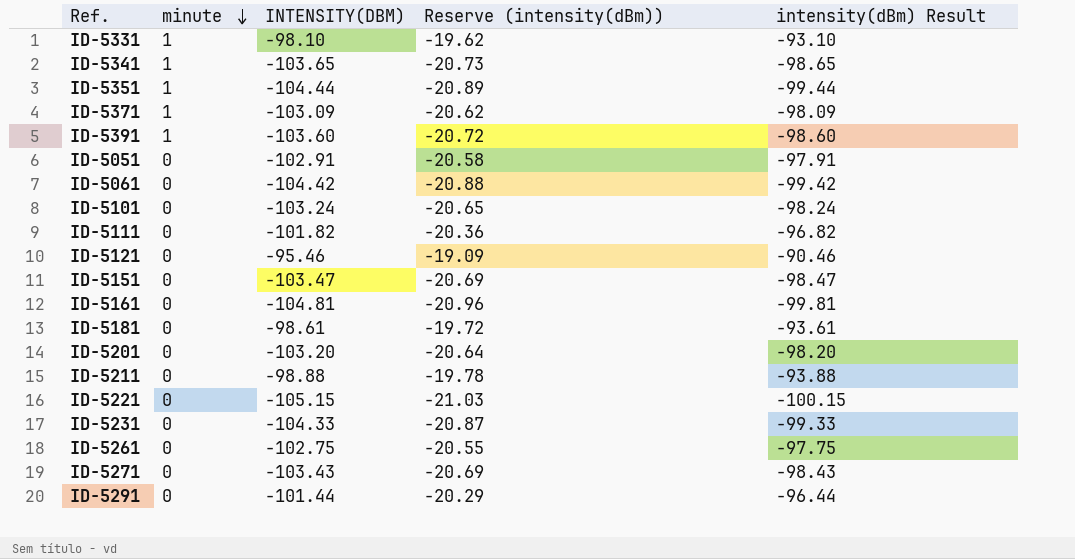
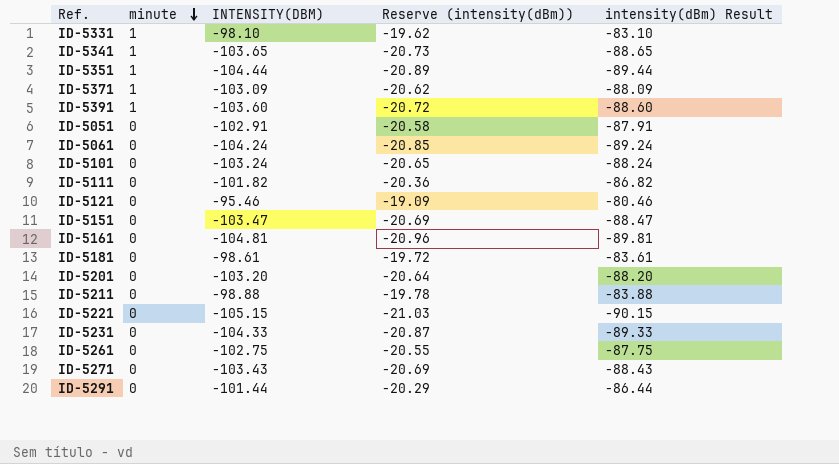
column intensity(dBm) Result | formula: [INTENSITY(DBM)] + 5 -> [INTENSITY(DBM)] + 15
ID-5061 | INTENSITY(DBM): -104.42 -> -104.24
ID-5061 | Reserve (intensity(dBm)): -20.88 -> -20.85

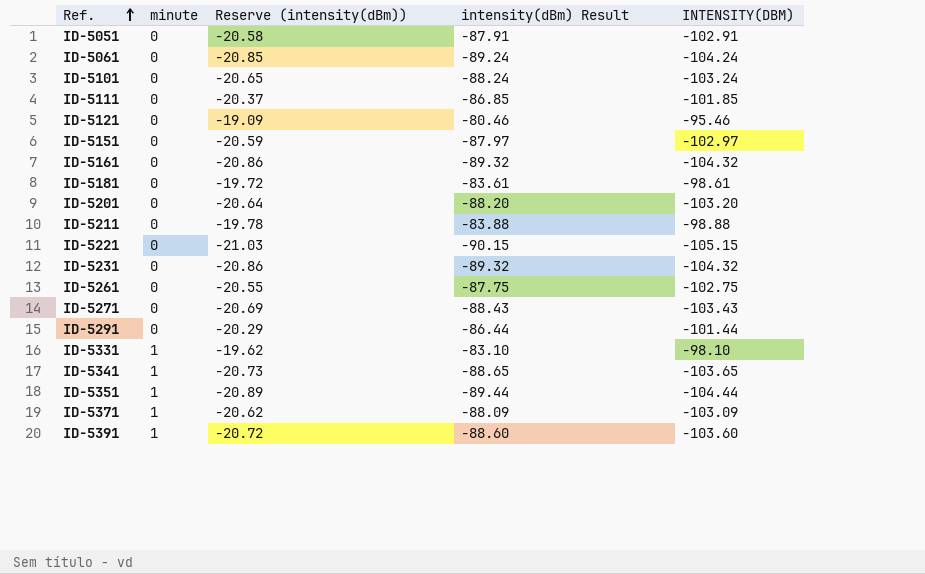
row order: minute descending -> Ref. ascending
column INTENSITY(DBM) | position: 3 -> 5
ID-5111 | Reserve (intensity(dBm)): -20.36 -> -20.37
ID-5111 | intensity(dBm) Result: -86.82 -> -86.85
ID-5111 | INTENSITY(DBM): -101.82 -> -101.85
ID-5151 | Reserve (intensity(dBm)): -20.69 -> -20.59
ID-5151 | intensity(dBm) Result: -88.47 -> -87.97
ID-5151 | INTENSITY(DBM): -103.47 -> -102.97
ID-5161 | Reserve (intensity(dBm)): -20.96 -> -20.86
ID-5161 | intensity(dBm) Result: -89.81 -> -89.32
ID-5161 | INTENSITY(DBM): -104.81 -> -104.32
ID-5231 | Reserve (intensity(dBm)): -20.87 -> -20.86
ID-5231 | intensity(dBm) Result: -89.33 -> -89.32
ID-5231 | INTENSITY(DBM): -104.33 -> -104.32

